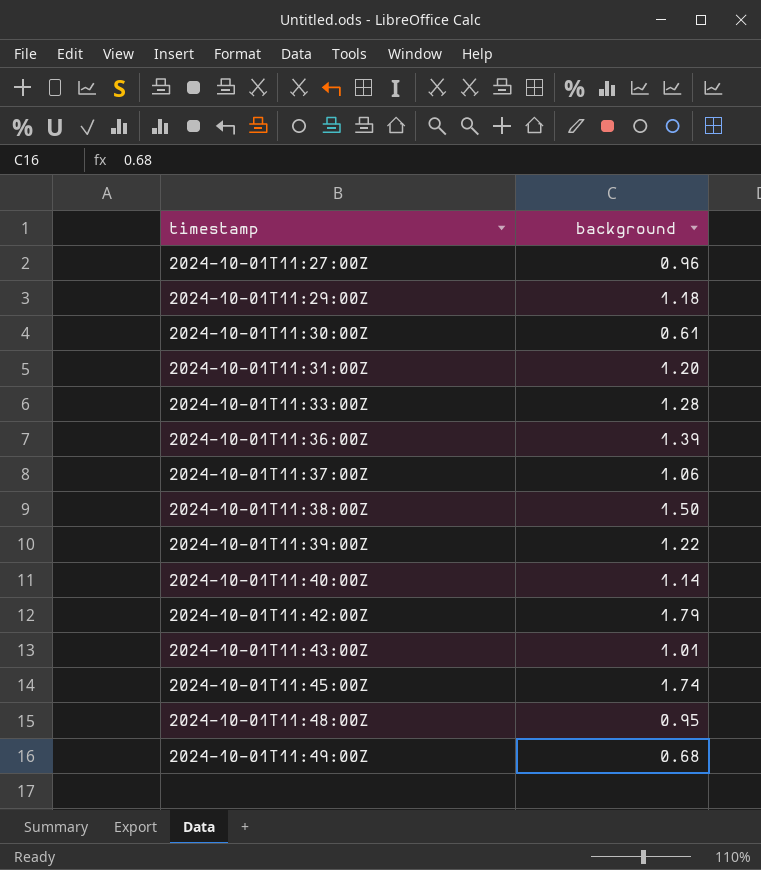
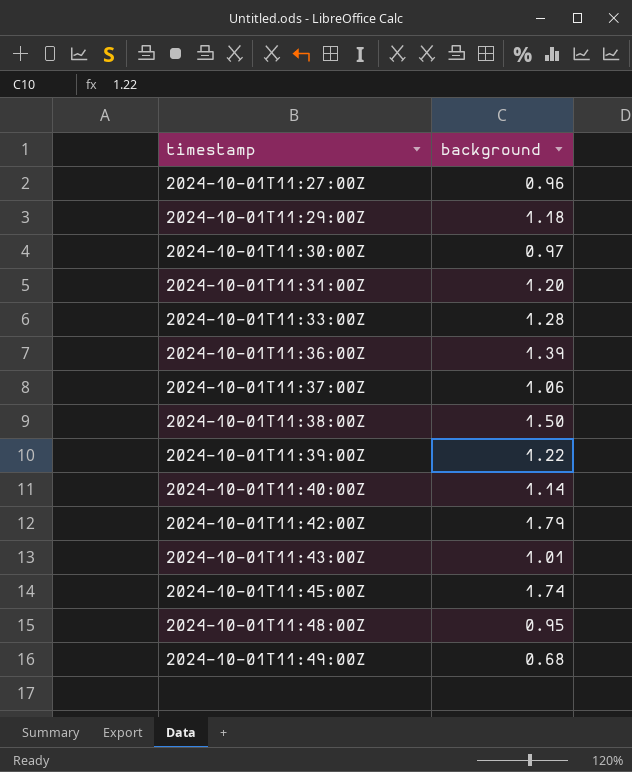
2024-10-01T11:30:00Z | background: 0.61 -> 0.97

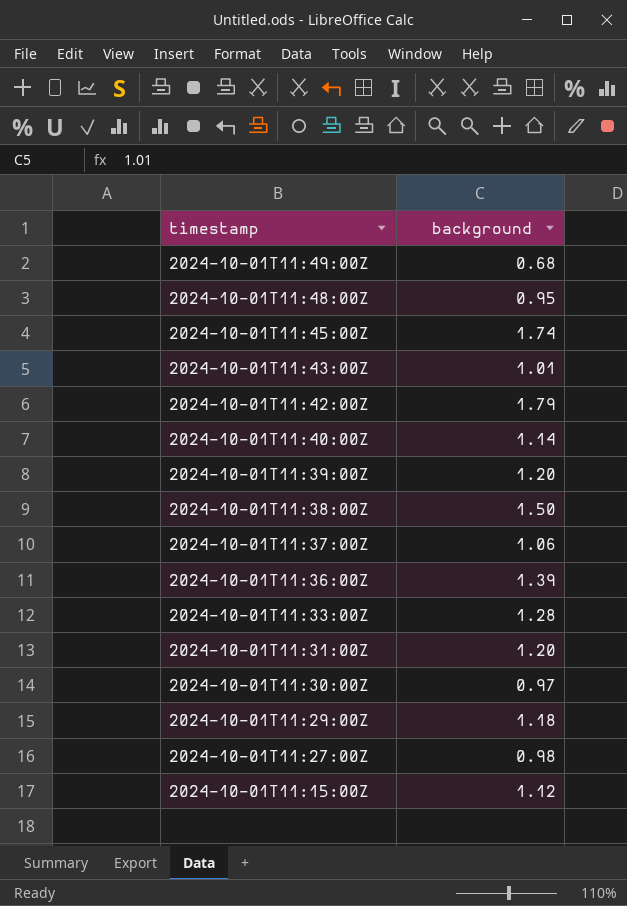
row order: timestamp ascending -> timestamp descending
2024-10-01T11:39:00Z | background: 1.22 -> 1.20
2024-10-01T11:27:00Z | background: 0.96 -> 0.98
row 2024-10-01T11:15:00Z: none -> 1.12

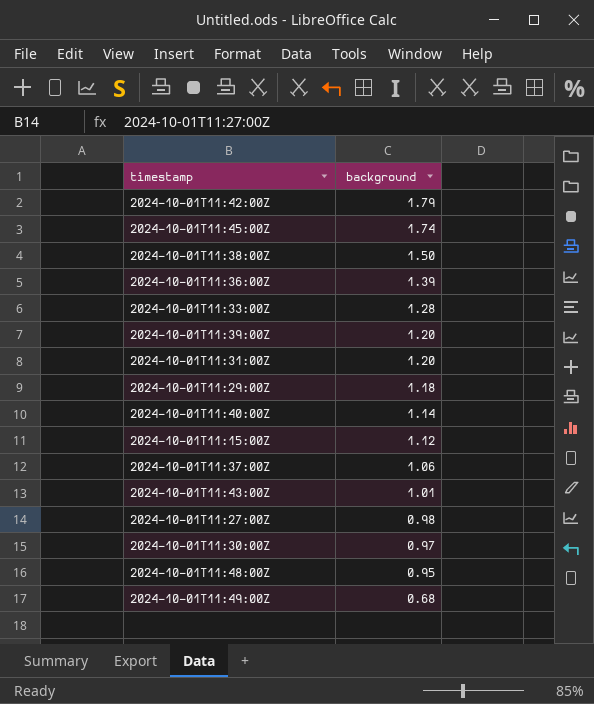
row order: timestamp descending -> background descending

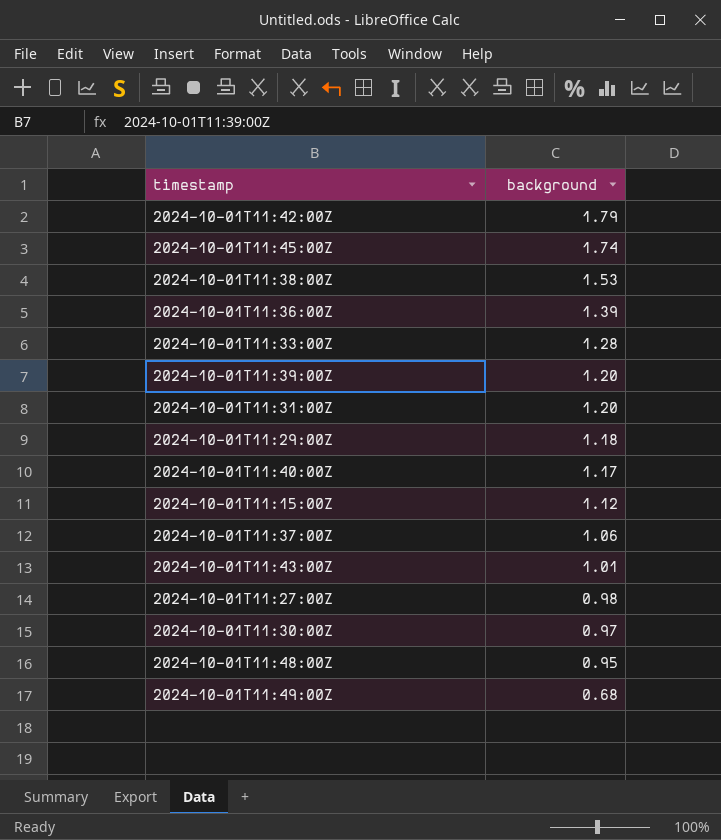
2024-10-01T11:38:00Z | background: 1.50 -> 1.53
2024-10-01T11:40:00Z | background: 1.14 -> 1.17

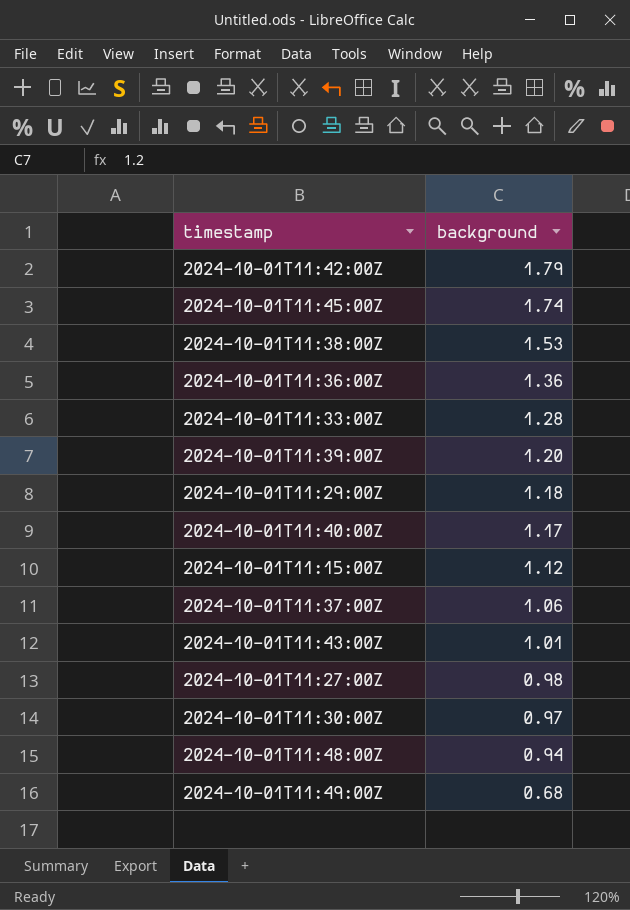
row 2024-10-01T11:31:00Z: 1.20 -> none
2024-10-01T11:36:00Z | background: 1.39 -> 1.36
2024-10-01T11:48:00Z | background: 0.95 -> 0.94

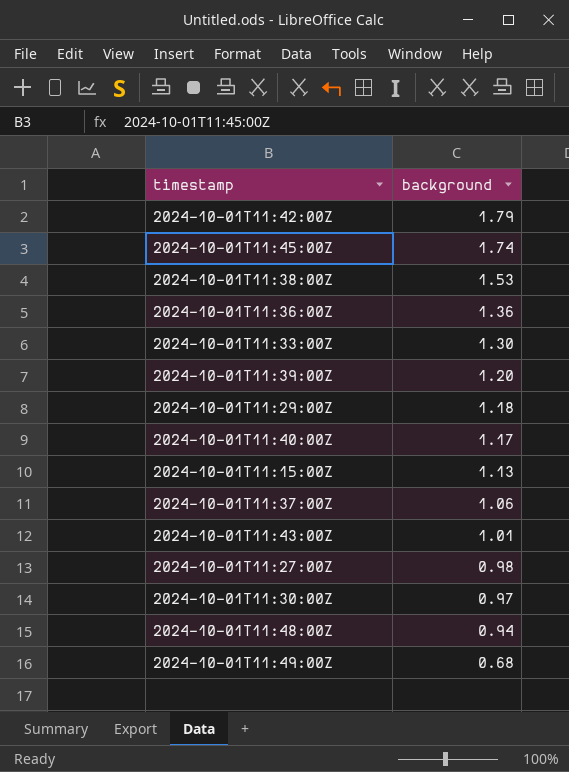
2024-10-01T11:33:00Z | background: 1.28 -> 1.30
2024-10-01T11:15:00Z | background: 1.12 -> 1.13

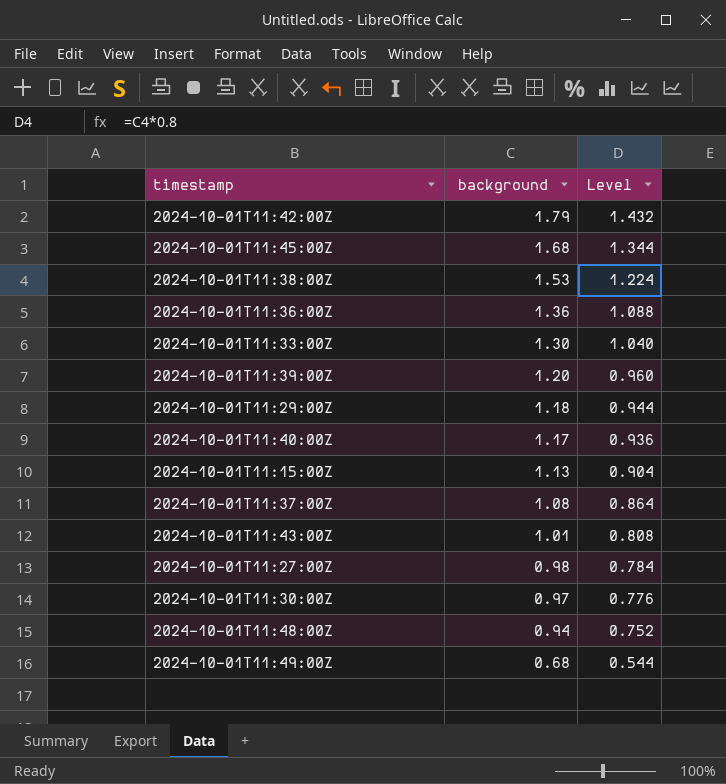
column Level | formula: none -> [background] * 0.8
2024-10-01T11:45:00Z | background: 1.74 -> 1.68
2024-10-01T11:37:00Z | background: 1.06 -> 1.08

